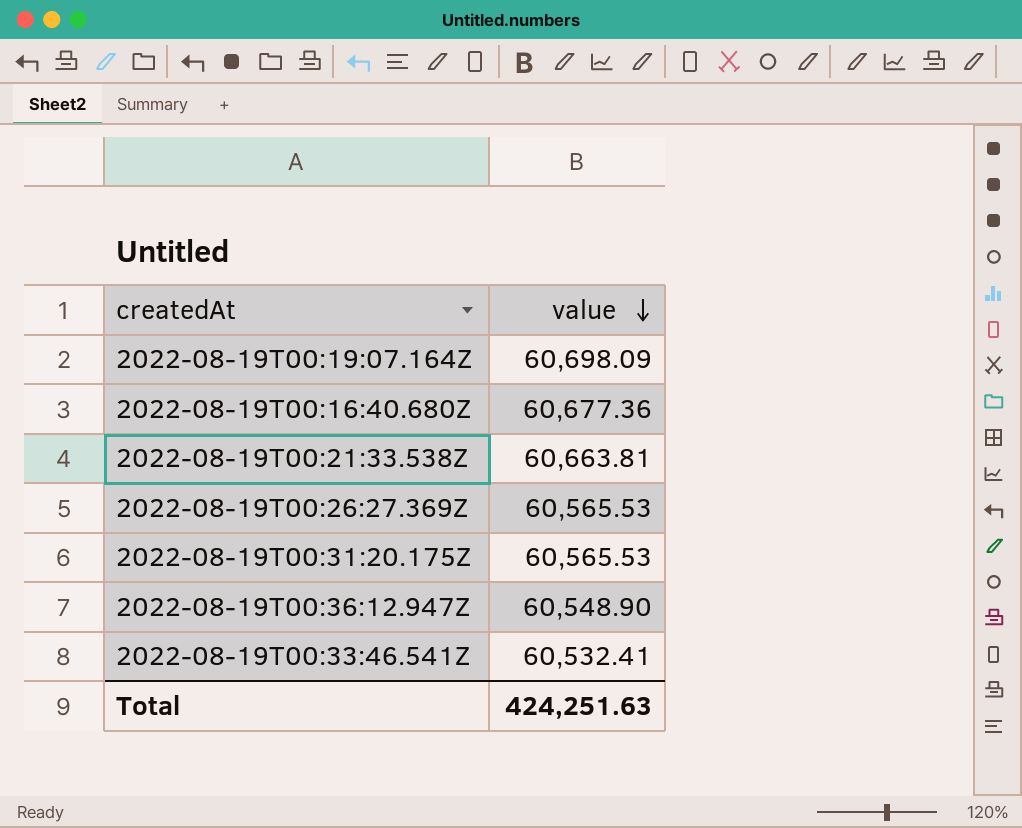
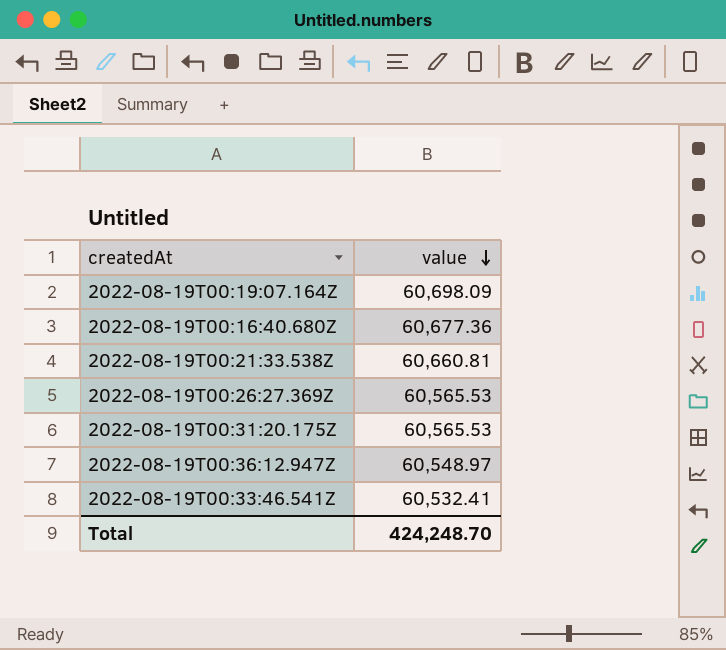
2022-08-19T00:21:33.538Z | value: 60,663.81 -> 60,660.81
2022-08-19T00:36:12.947Z | value: 60,548.90 -> 60,548.97
Total | value: 424,251.63 -> 424,248.70

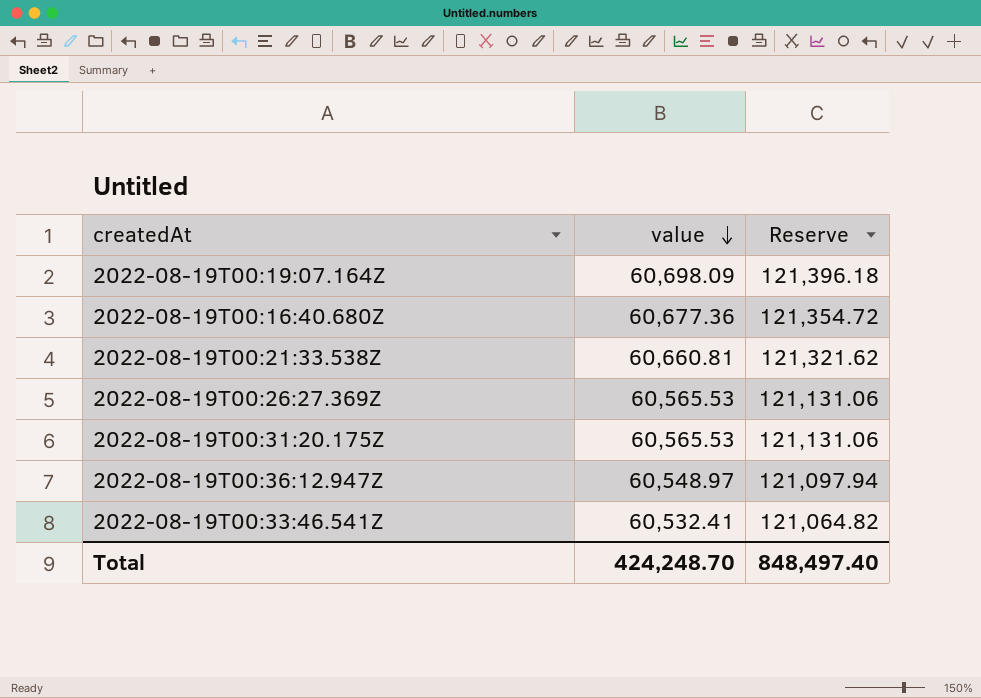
column Reserve | formula: none -> [value] * 2

